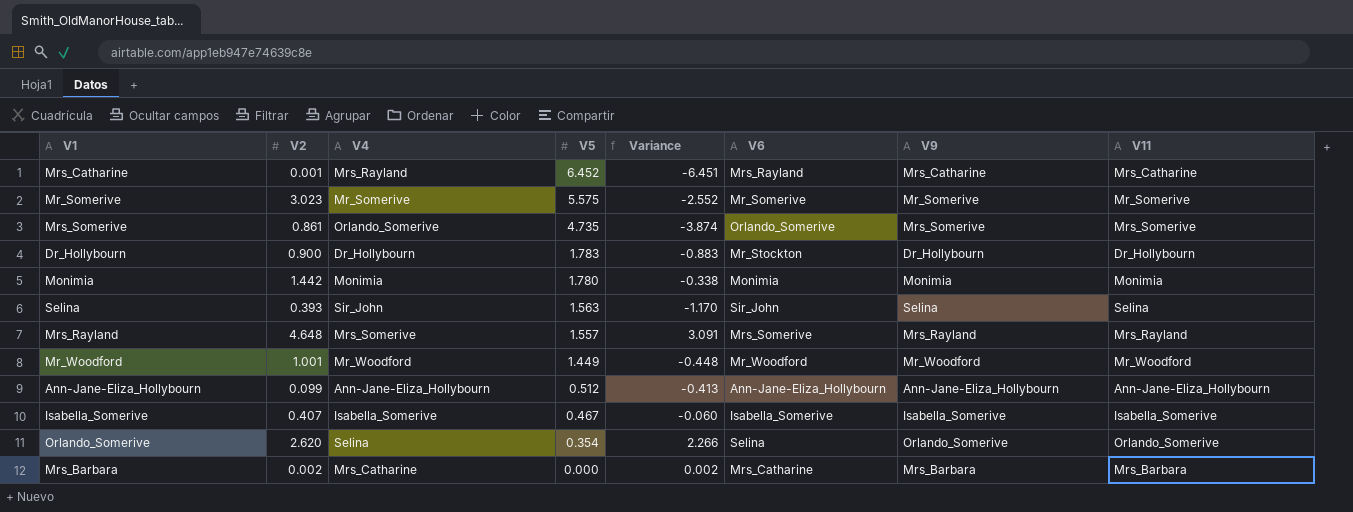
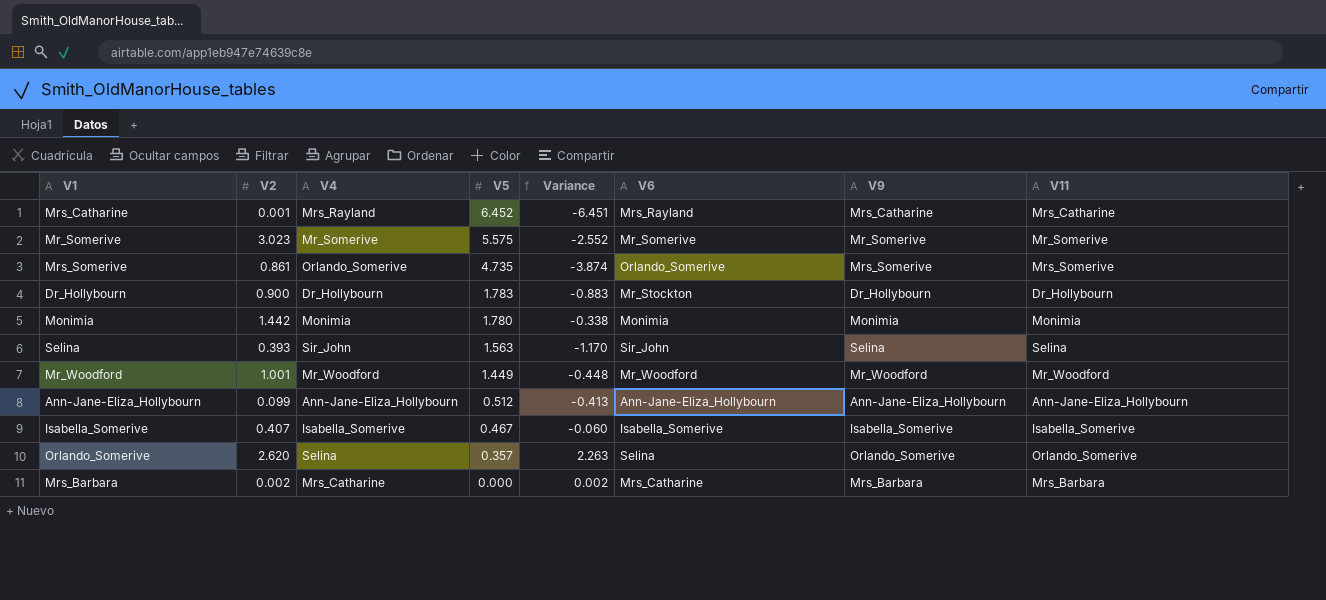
row Mrs_Rayland: 4.648 | Mrs_Somerive | 1.557 | 3.091 | Mrs_Somerive | Mrs_Rayland | Mrs_Rayland -> none
Orlando_Somerive | V5: 0.354 -> 0.357
Orlando_Somerive | Variance: 2.266 -> 2.263

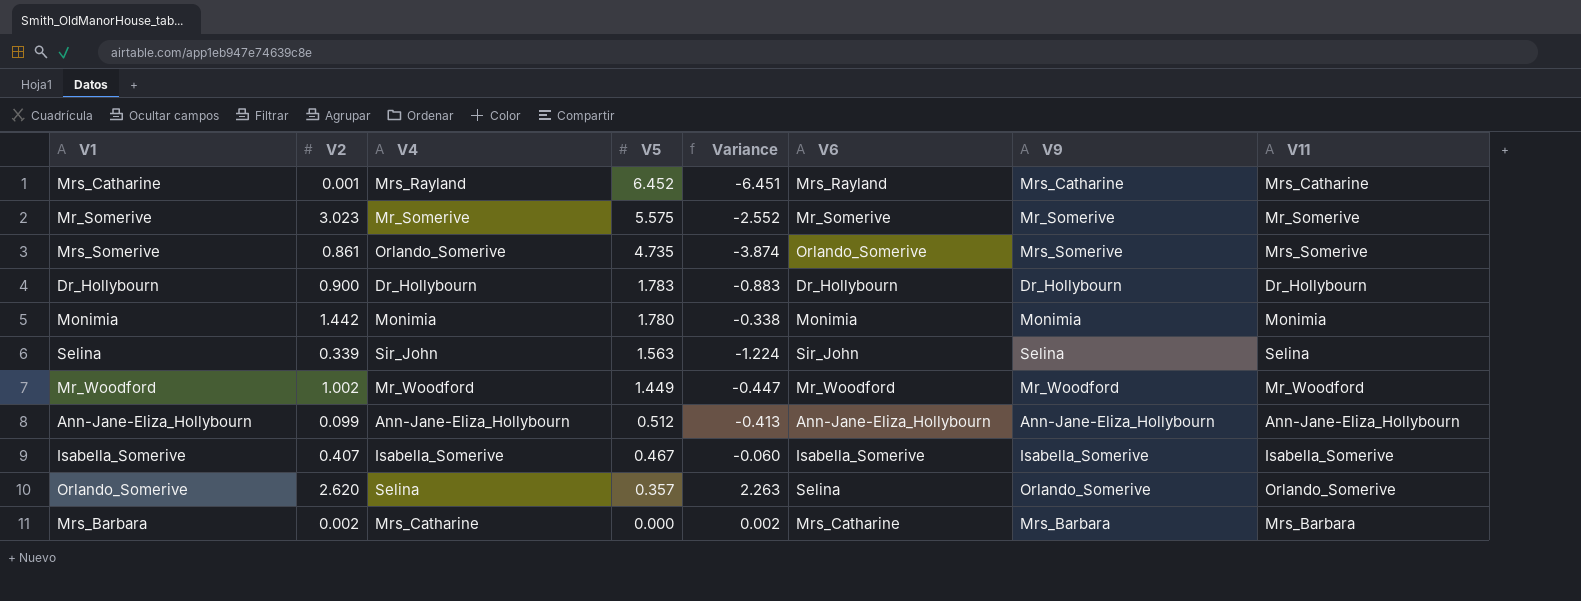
Dr_Hollybourn | V6: Mr_Stockton -> Dr_Hollybourn
Selina | V2: 0.393 -> 0.339
Selina | Variance: -1.170 -> -1.224
Mr_Woodford | V2: 1.001 -> 1.002
Mr_Woodford | Variance: -0.448 -> -0.447

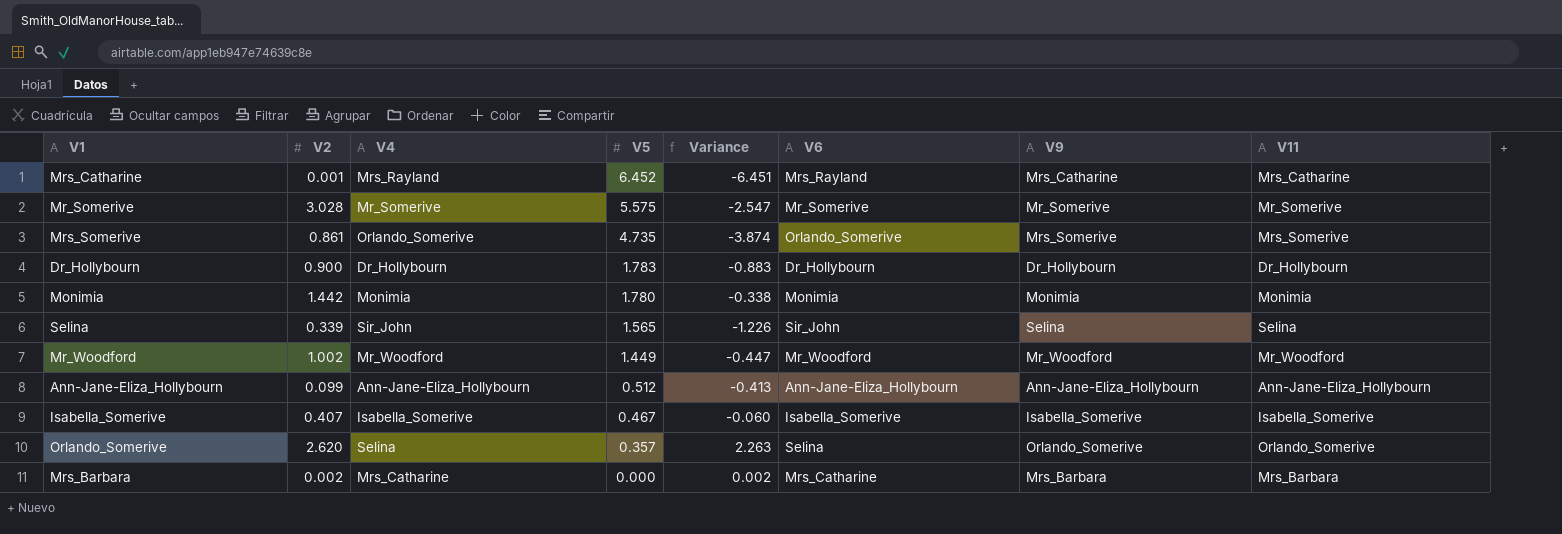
Mr_Somerive | V2: 3.023 -> 3.028
Mr_Somerive | Variance: -2.552 -> -2.547
Selina | V5: 1.563 -> 1.565
Selina | Variance: -1.224 -> -1.226

